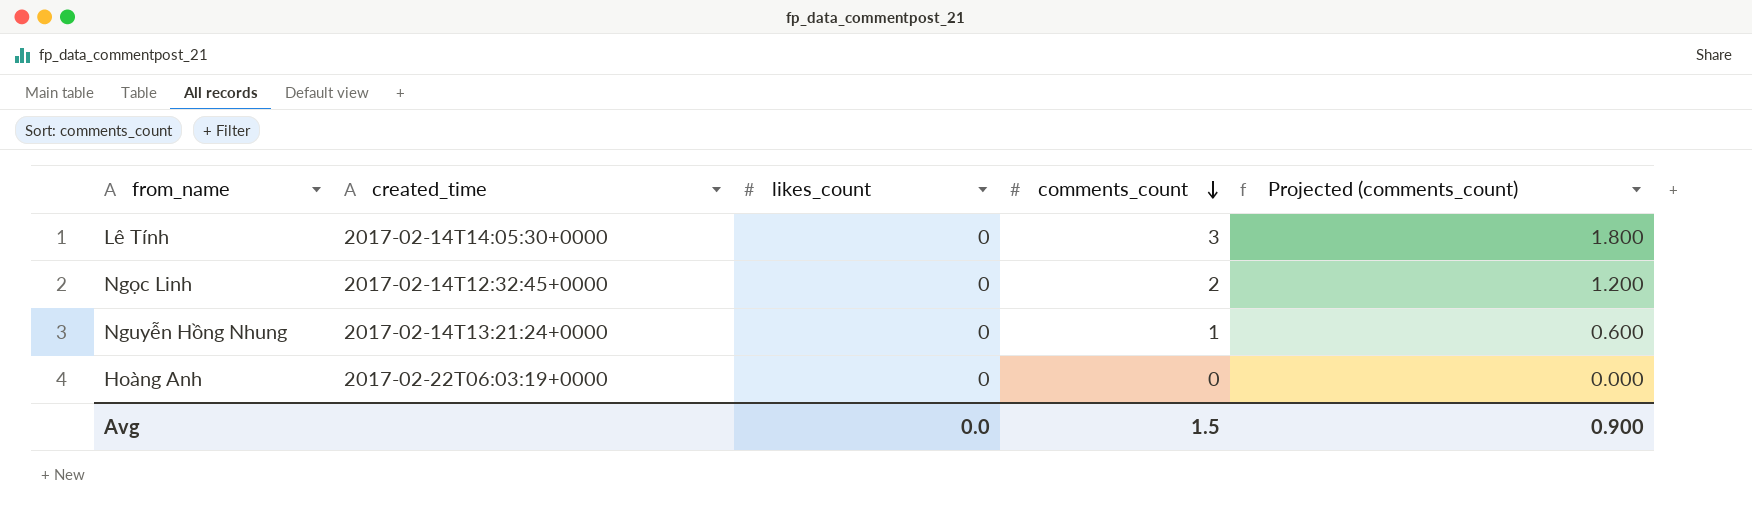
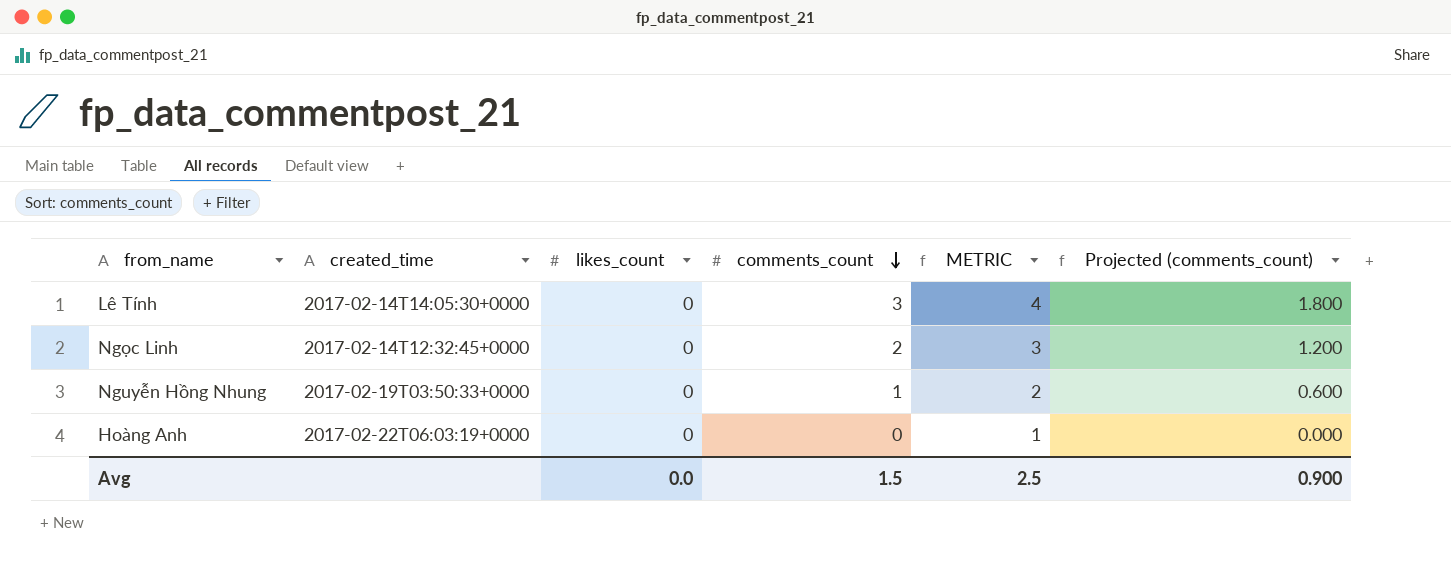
column METRIC | formula: none -> [comments_count] + 1
Nguyễn Hồng Nhung | created_time: 2017-02-14T13:21:24+0000 -> 2017-02-19T03:50:33+0000

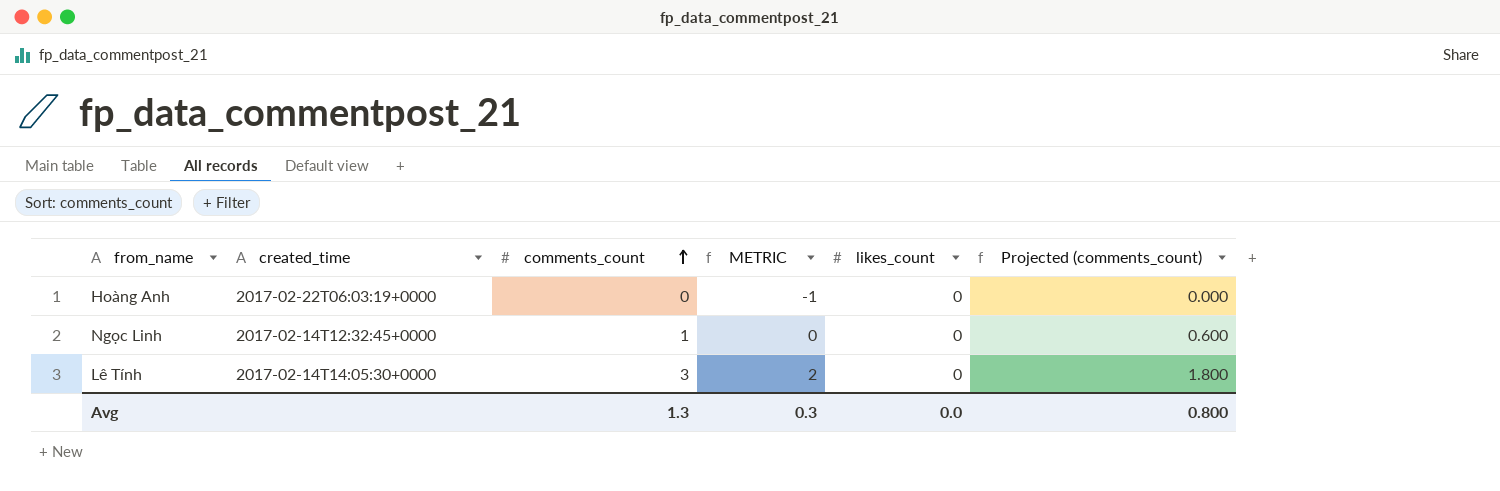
row order: comments_count descending -> comments_count ascending
column METRIC | formula: [comments_count] + 1 -> [comments_count] - 1
column likes_count | position: 3 -> 5
row Nguyễn Hồng Nhung: 2017-02-19T03:50:33+0000 | 0 | 1 | 2 | 0.600 -> none
Ngọc Linh | comments_count: 2 -> 1
Ngọc Linh | Projected (comments_count): 1.200 -> 0.600
Avg | comments_count: 1.5 -> 1.3
Avg | METRIC: 2.5 -> 0.3
Avg | Projected (comments_count): 0.900 -> 0.800

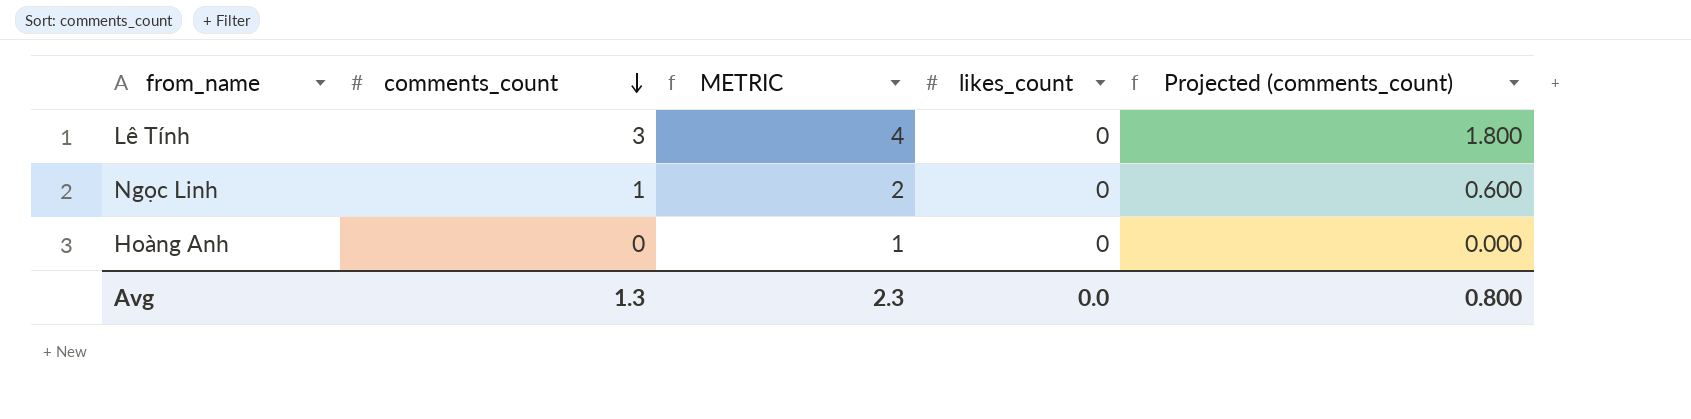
row order: comments_count ascending -> comments_count descending
column created_time | position: 2 -> none
column METRIC | formula: [comments_count] - 1 -> [comments_count] + 1
Avg | METRIC: 0.3 -> 2.3

